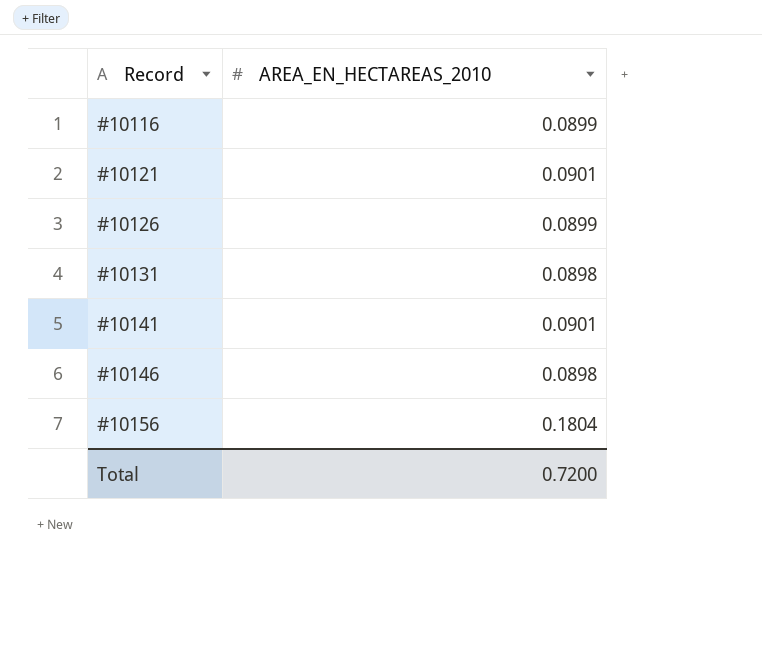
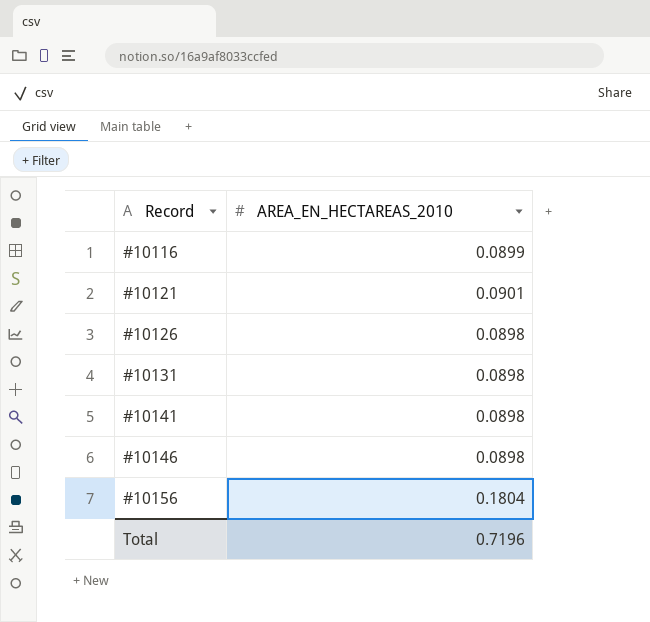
#10126 | AREA_EN_HECTAREAS_2010: 0.0899 -> 0.0898
#10141 | AREA_EN_HECTAREAS_2010: 0.0901 -> 0.0898
Total | AREA_EN_HECTAREAS_2010: 0.7200 -> 0.7196

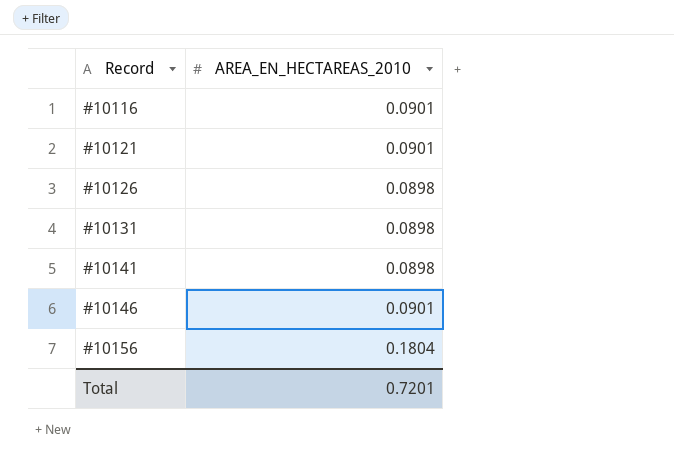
#10116 | AREA_EN_HECTAREAS_2010: 0.0899 -> 0.0901
#10146 | AREA_EN_HECTAREAS_2010: 0.0898 -> 0.0901
Total | AREA_EN_HECTAREAS_2010: 0.7196 -> 0.7201

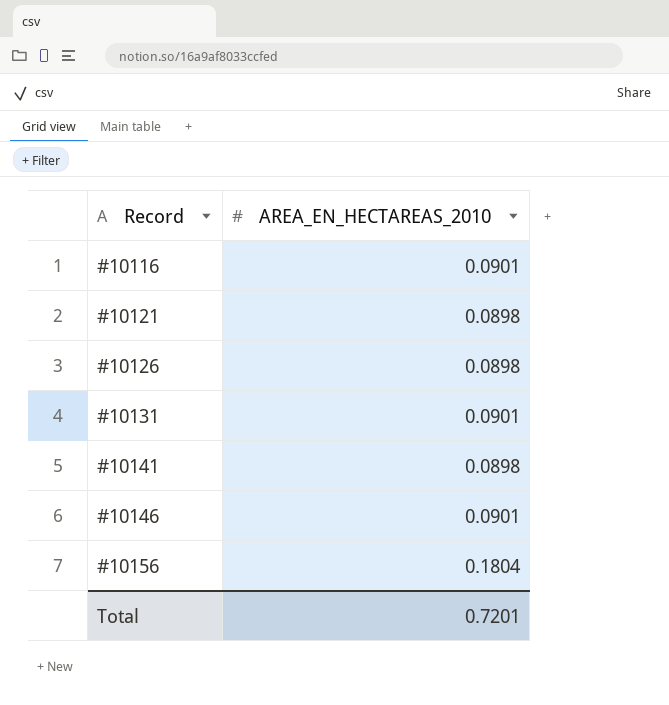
#10121 | AREA_EN_HECTAREAS_2010: 0.0901 -> 0.0898
#10131 | AREA_EN_HECTAREAS_2010: 0.0898 -> 0.0901

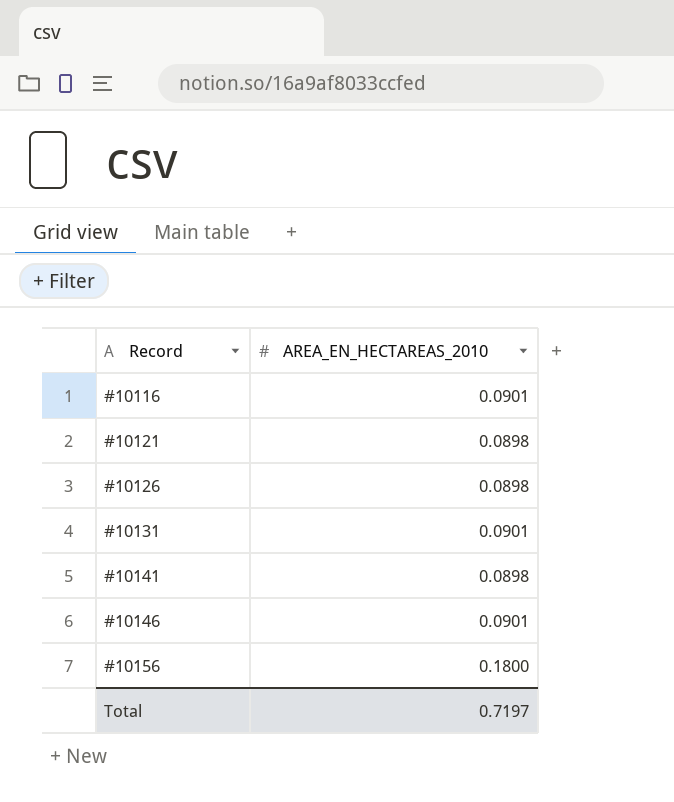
#10156 | AREA_EN_HECTAREAS_2010: 0.1804 -> 0.1800
Total | AREA_EN_HECTAREAS_2010: 0.7201 -> 0.7197

